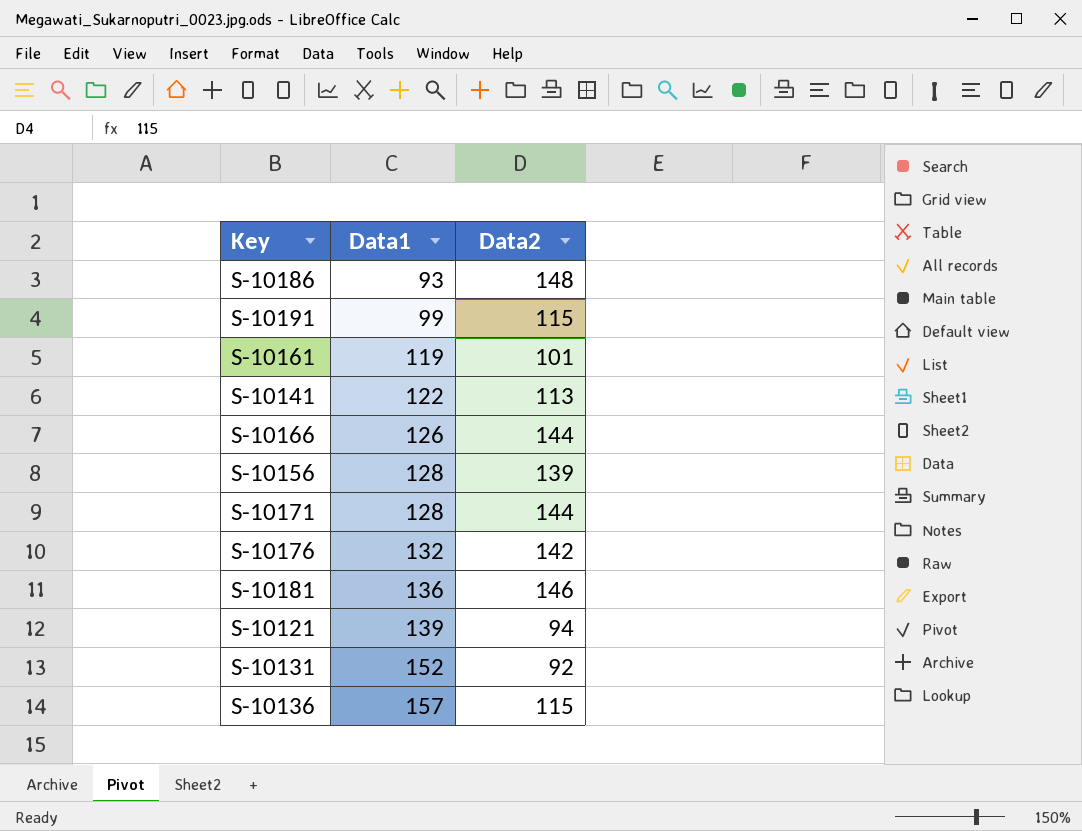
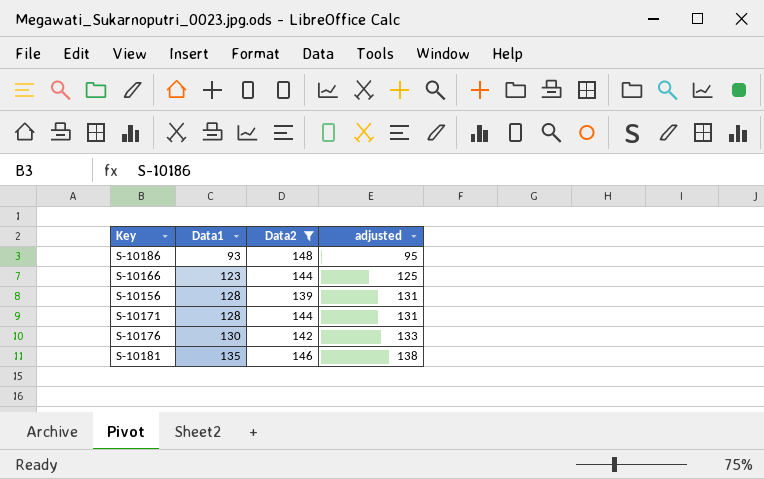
filter: none -> Data2 >= 139
column adjusted | formula: none -> [Data1] * 1.02
S-10166 | Data1: 126 -> 123
S-10176 | Data1: 132 -> 130
S-10181 | Data1: 136 -> 135

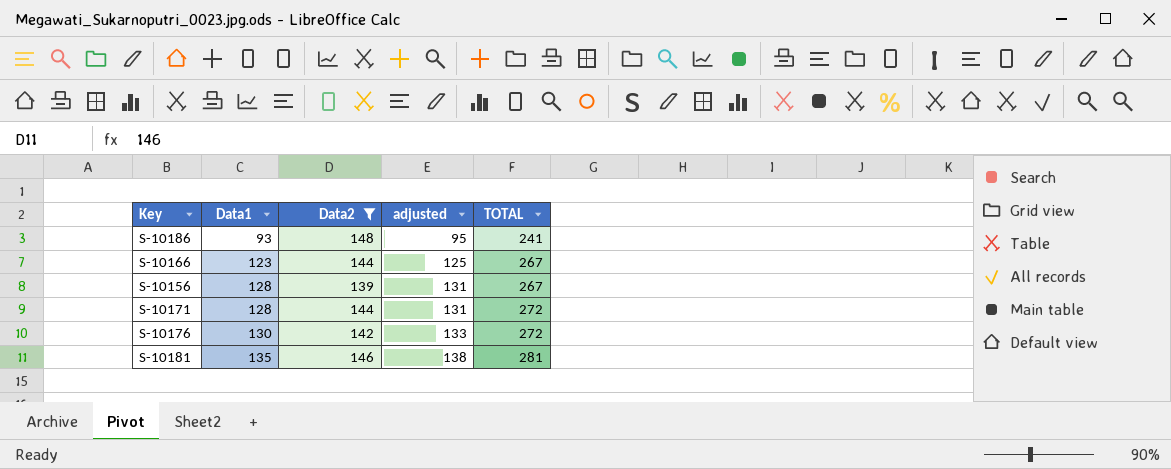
column TOTAL | formula: none -> [Data1] + [Data2]

